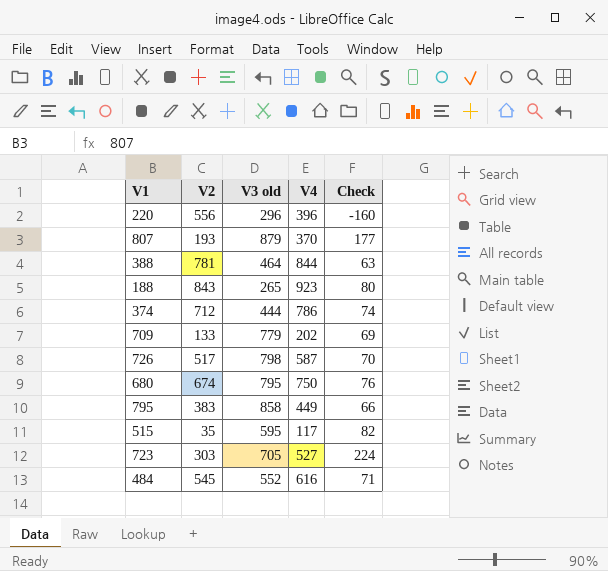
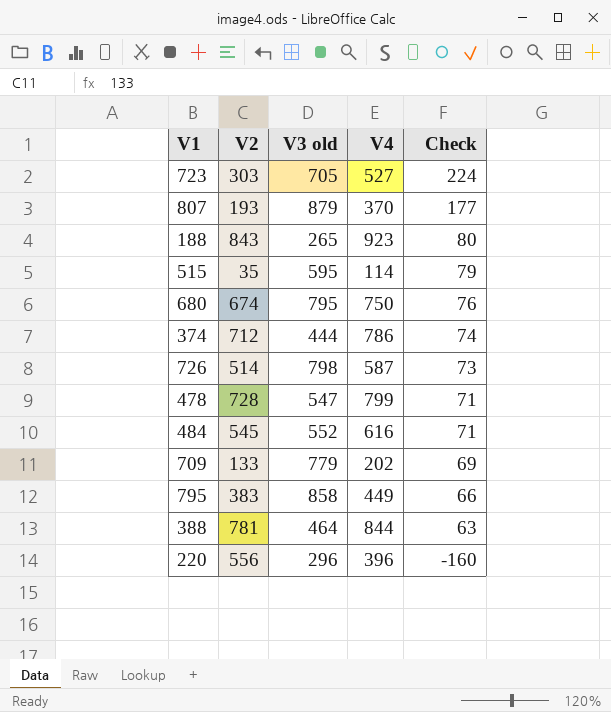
row order: none -> Check descending
515 | V4: 117 -> 114
515 | Check: 82 -> 79
726 | V2: 517 -> 514
726 | Check: 70 -> 73
row 478: none -> 728 | 547 | 799 | 71

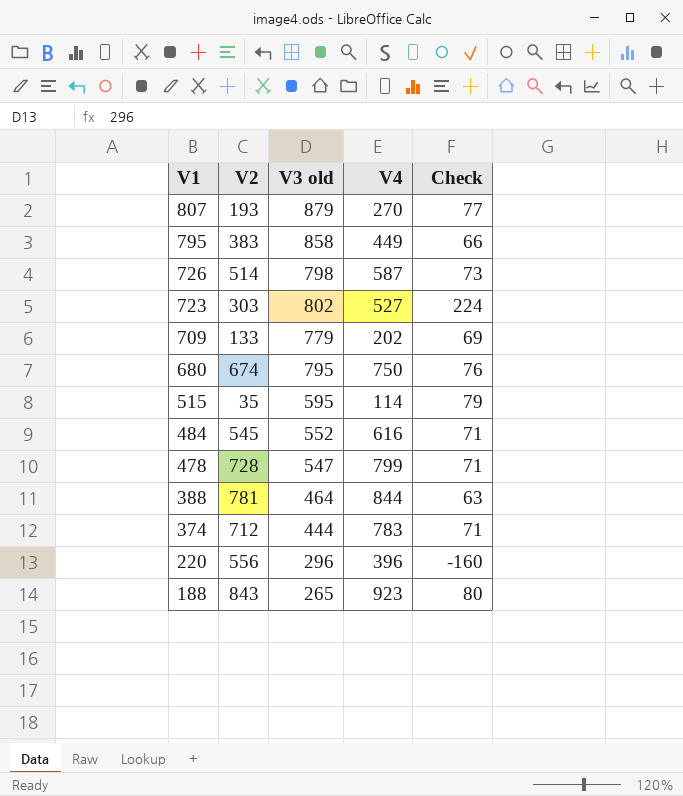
row order: Check descending -> V1 descending
807 | V4: 370 -> 270
807 | Check: 177 -> 77
723 | V3 old: 705 -> 802
374 | V4: 786 -> 783
374 | Check: 74 -> 71

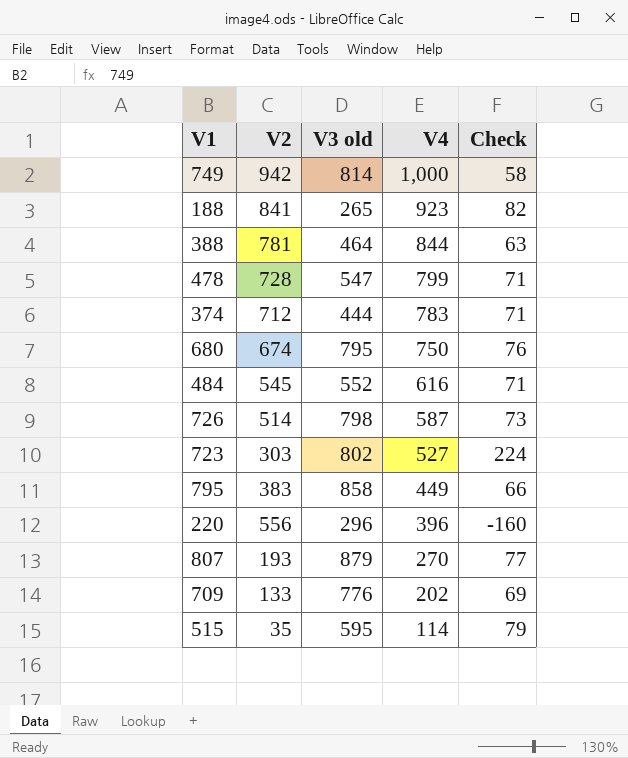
row order: V1 descending -> V4 descending
row 749: none -> 942 | 814 | 1,000 | 58
188 | V2: 843 -> 841
188 | Check: 80 -> 82
709 | V3 old: 779 -> 776

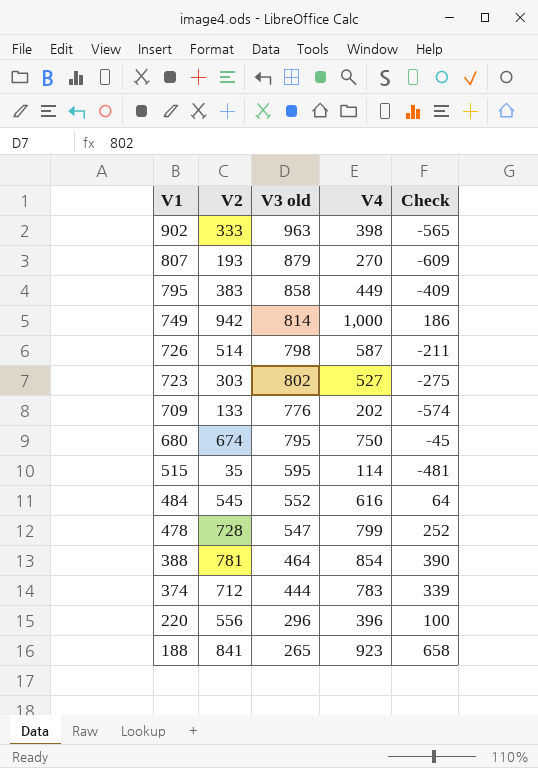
row order: V4 descending -> V1 descending
column Check | formula: [V4] - [V2] -> [V4] - [V3 old]
row 902: none -> 333 | 963 | 398 | -565
388 | V4: 844 -> 854

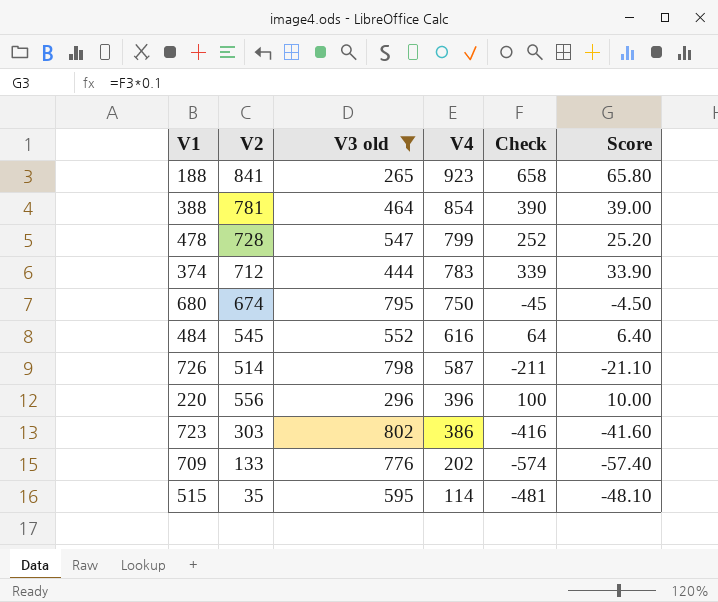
filter: none -> V3 old <= 802
row order: V1 descending -> V4 descending
column Score | formula: none -> [Check] * 0.1
723 | V4: 527 -> 386
723 | Check: -275 -> -416

